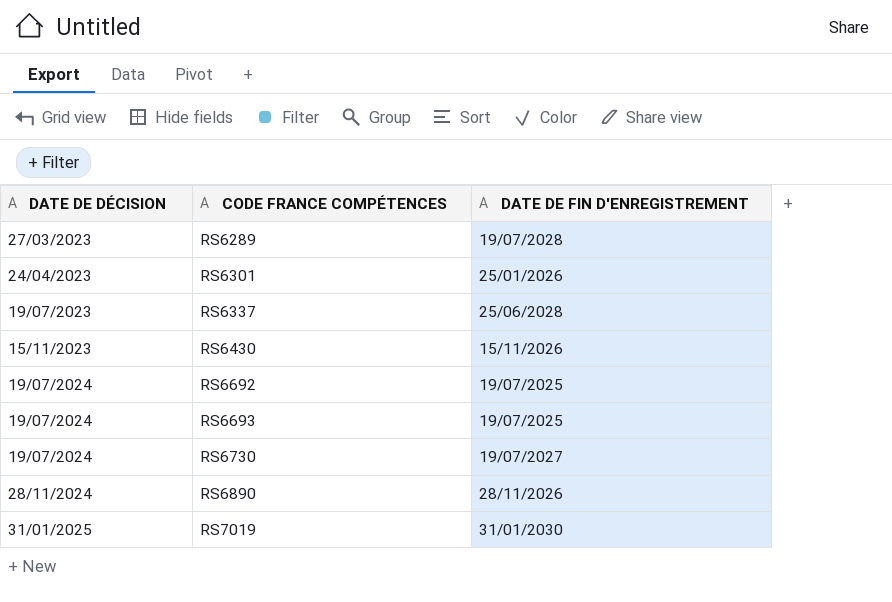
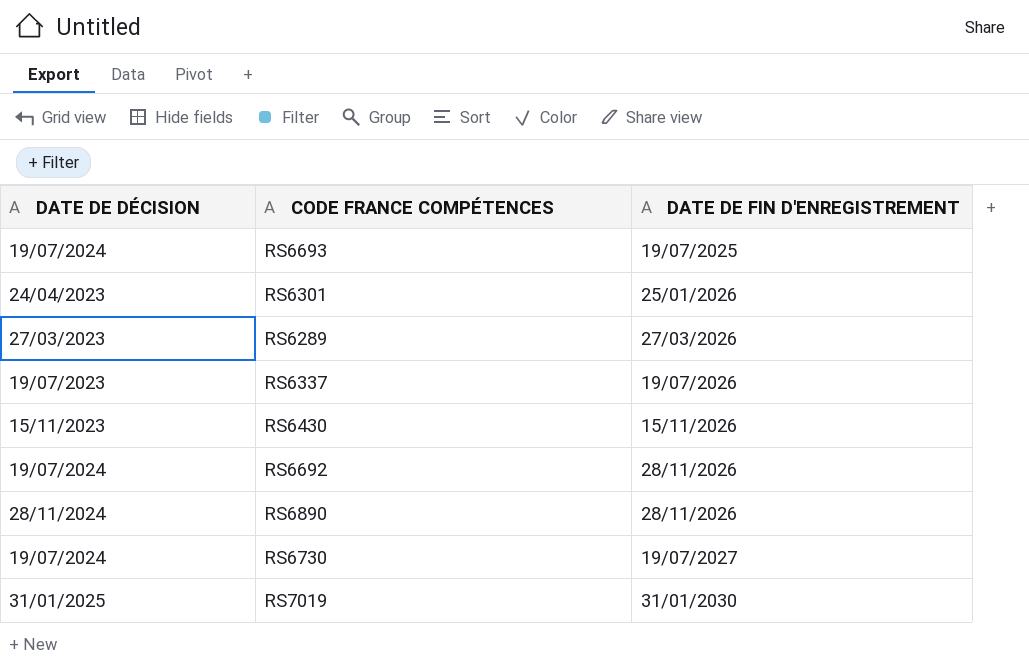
row order: DATE DE DÉCISION ascending -> DATE DE FIN D'ENREGISTREMENT ascending
RS6289 | DATE DE FIN D'ENREGISTREMENT: 19/07/2028 -> 27/03/2026
RS6337 | DATE DE FIN D'ENREGISTREMENT: 25/06/2028 -> 19/07/2026
RS6692 | DATE DE FIN D'ENREGISTREMENT: 19/07/2025 -> 28/11/2026

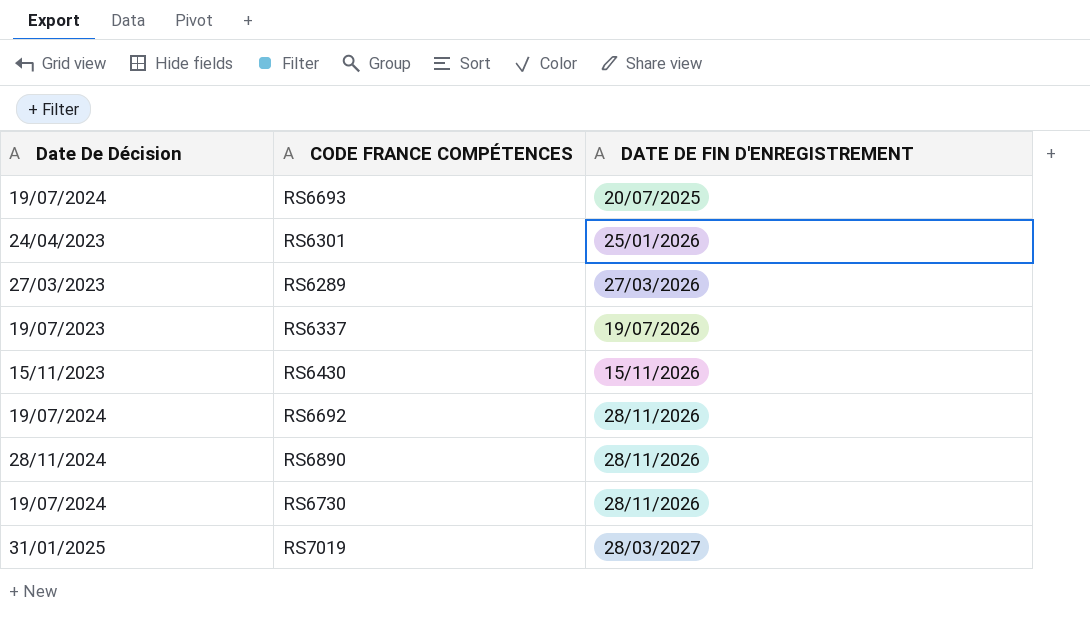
column name: DATE DE DÉCISION -> Date De Décision
RS6693 | DATE DE FIN D'ENREGISTREMENT: 19/07/2025 -> 20/07/2025
RS6730 | DATE DE FIN D'ENREGISTREMENT: 19/07/2027 -> 28/11/2026
RS7019 | DATE DE FIN D'ENREGISTREMENT: 31/01/2030 -> 28/03/2027

